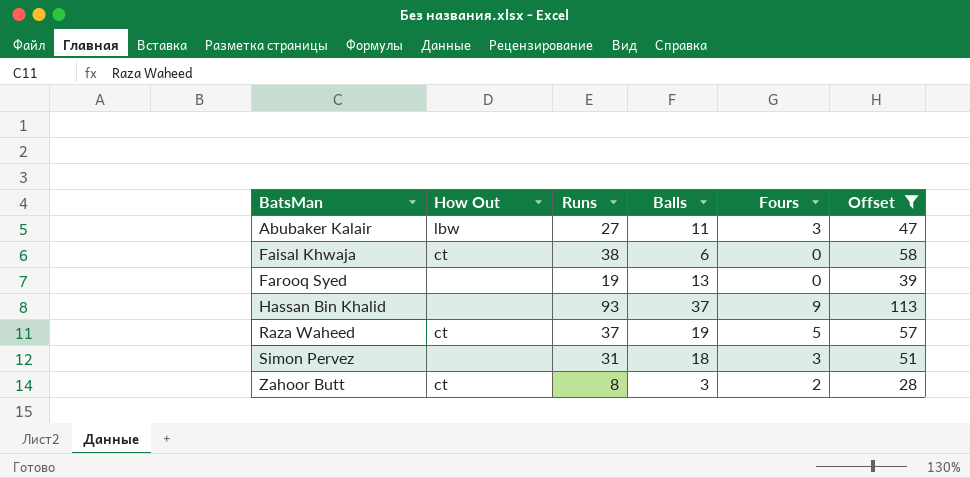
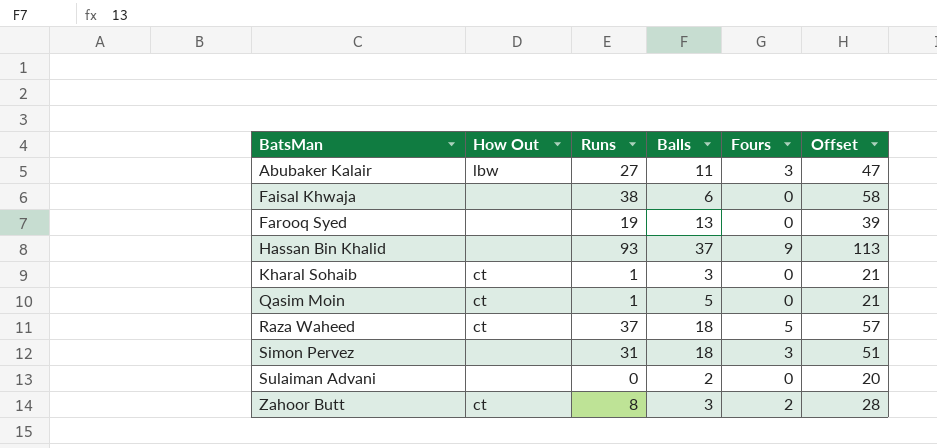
filter: Offset >= 28 -> none
Faisal Khwaja | How Out: ct -> none
Raza Waheed | Balls: 19 -> 18

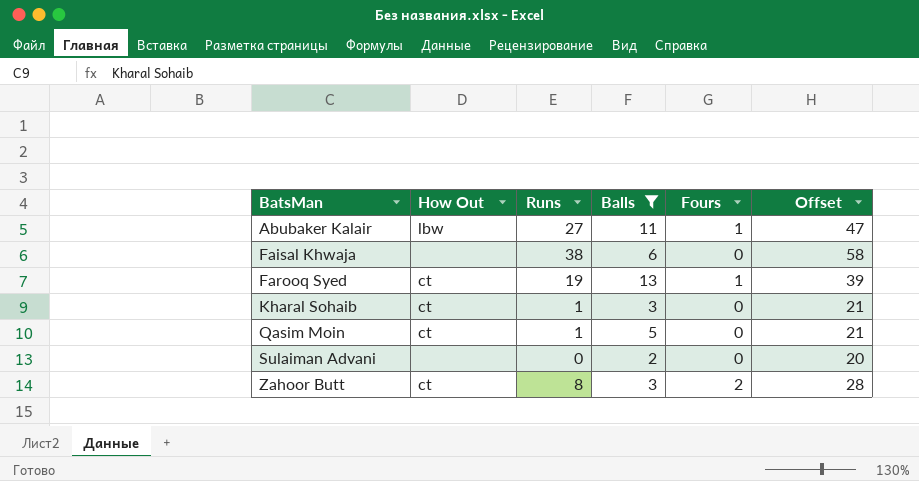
filter: none -> Balls <= 13
Abubaker Kalair | Fours: 3 -> 1
Farooq Syed | How Out: none -> ct
Farooq Syed | Fours: 0 -> 1

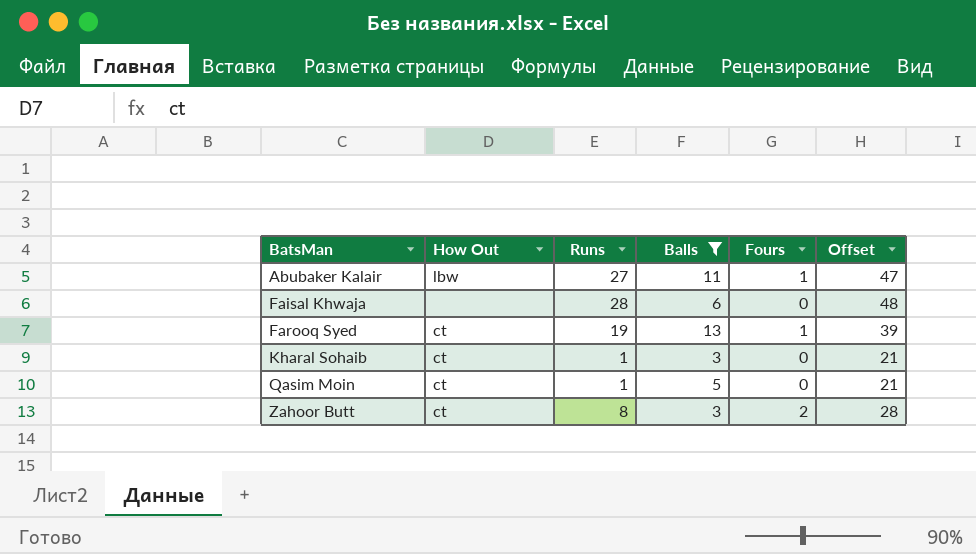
row Sulaiman Advani: none | 0 | 2 | 0 | 20 -> none
Faisal Khwaja | Runs: 38 -> 28
Faisal Khwaja | Offset: 58 -> 48

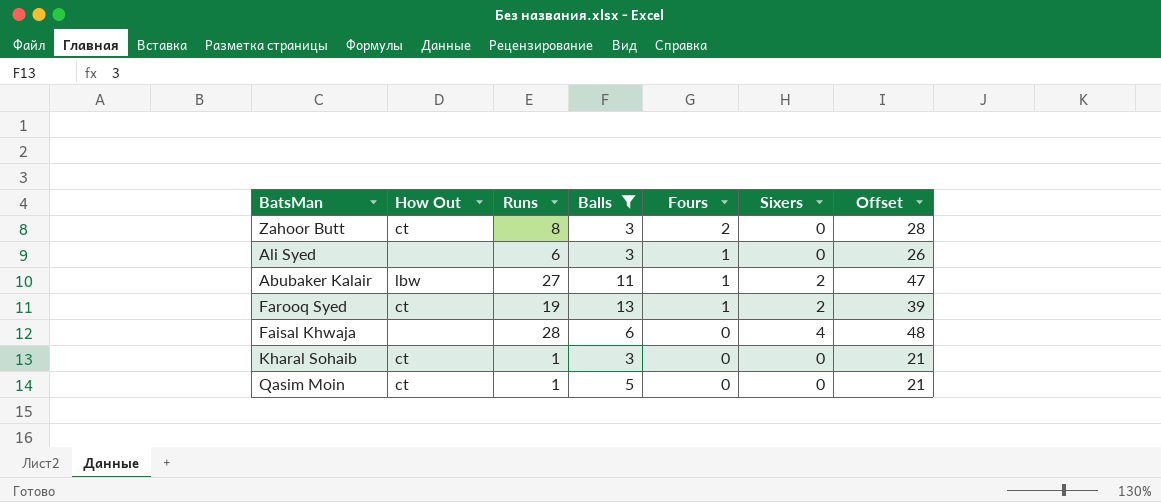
row order: BatsMan ascending -> Fours descending
column Sixers | position: none -> 6
row Ali Syed: none -> none | 6 | 3 | 1 | 0 | 26

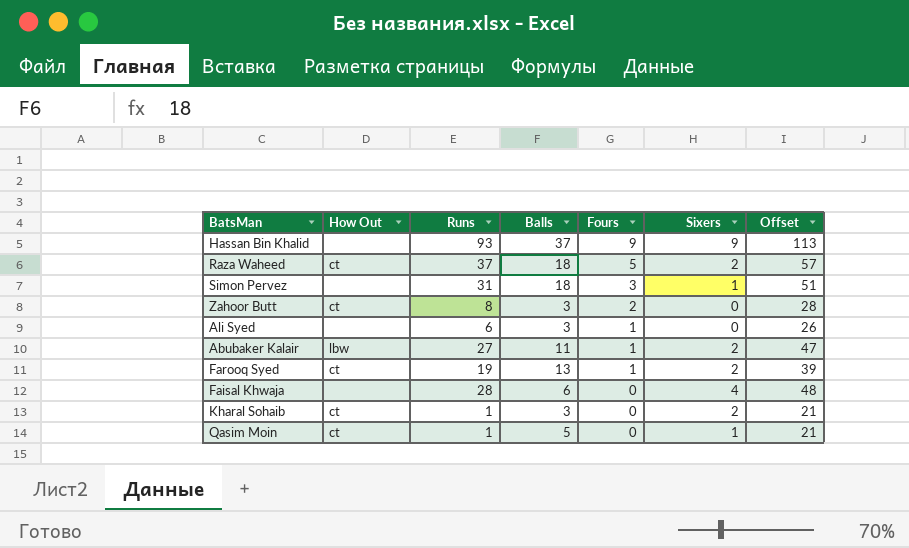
filter: Balls <= 13 -> none
Kharal Sohaib | Sixers: 0 -> 2
Qasim Moin | Sixers: 0 -> 1

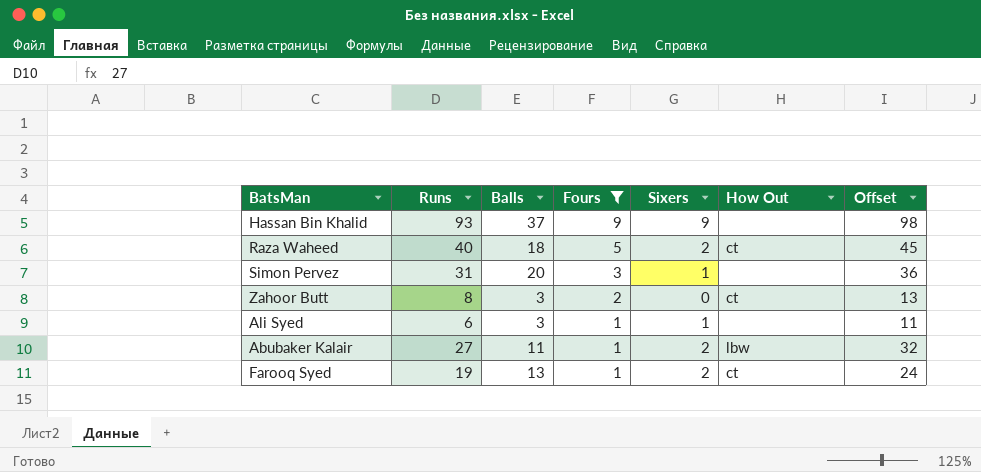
filter: none -> Fours != 0
column How Out | position: 2 -> 6
column Offset | formula: [Runs] + 20 -> [Runs] + 5
Raza Waheed | Runs: 37 -> 40
Simon Pervez | Balls: 18 -> 20
Ali Syed | Sixers: 0 -> 1

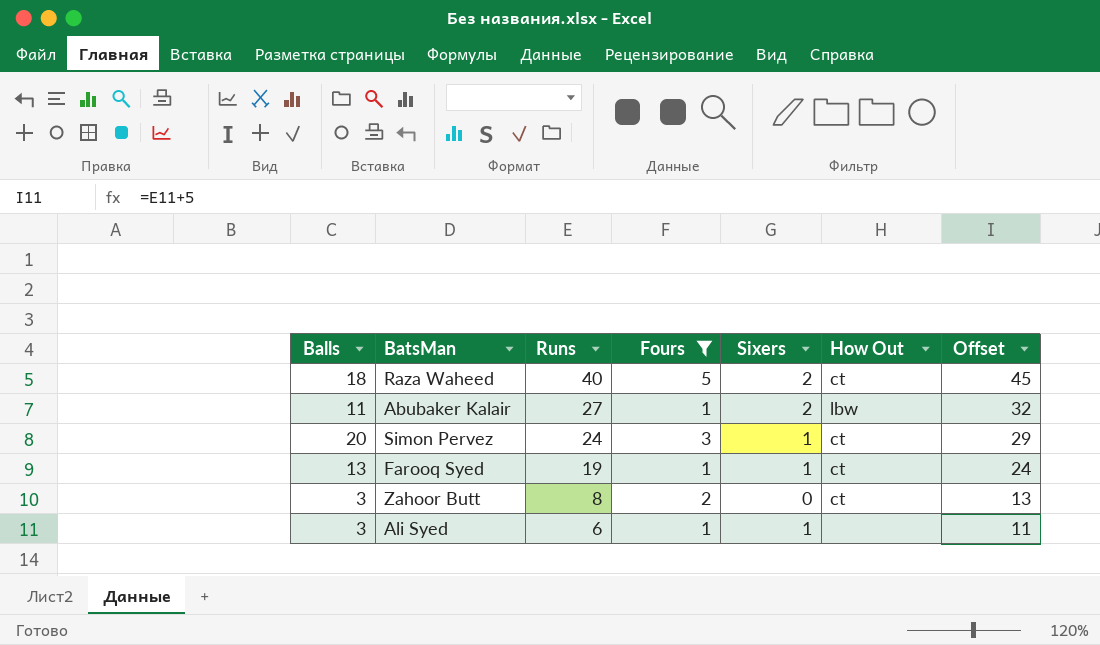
row order: Fours descending -> Runs descending
column Balls | position: 3 -> 1
row Hassan Bin Khalid: 93 | 37 | 9 | 9 | none | 98 -> none
Simon Pervez | Runs: 31 -> 24
Simon Pervez | How Out: none -> ct
Simon Pervez | Offset: 36 -> 29
Farooq Syed | Sixers: 2 -> 1

